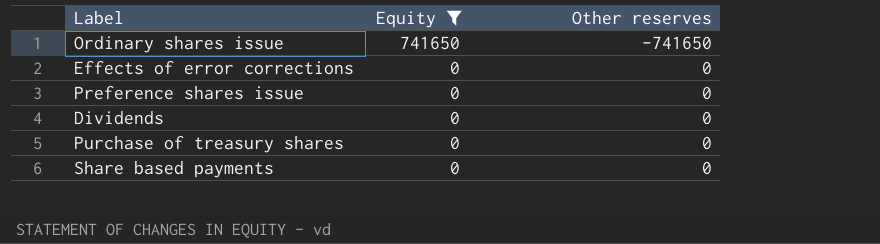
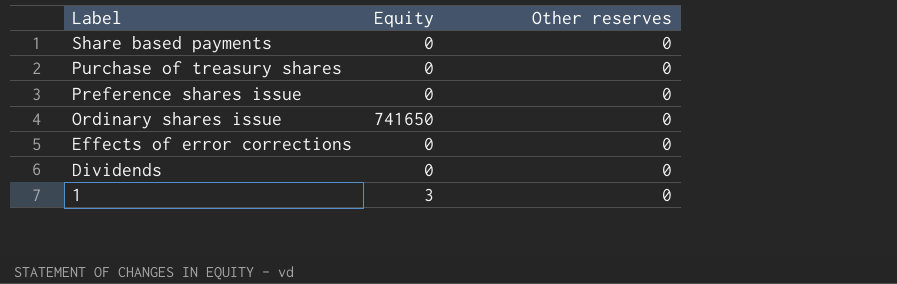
filter: Equity != 3 -> none
row order: Equity descending -> Label descending
Ordinary shares issue | Other reserves: -741650 -> 0

